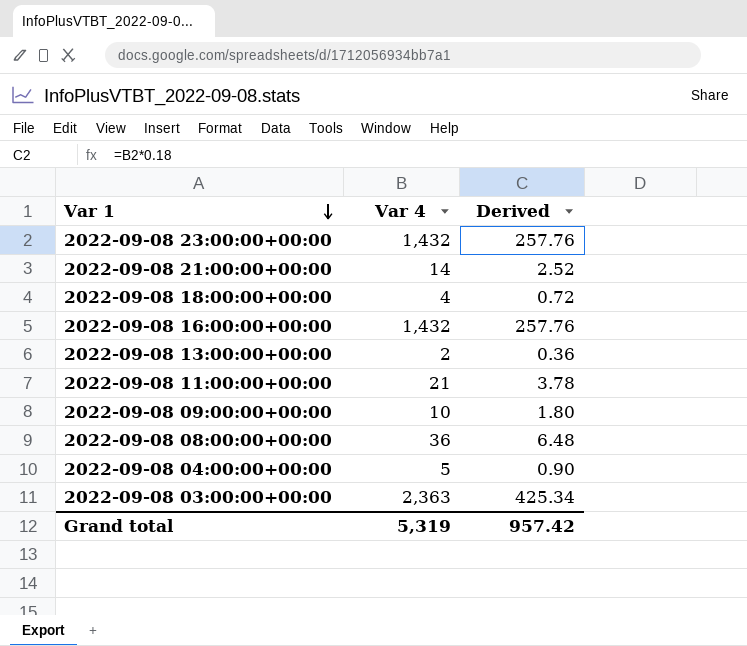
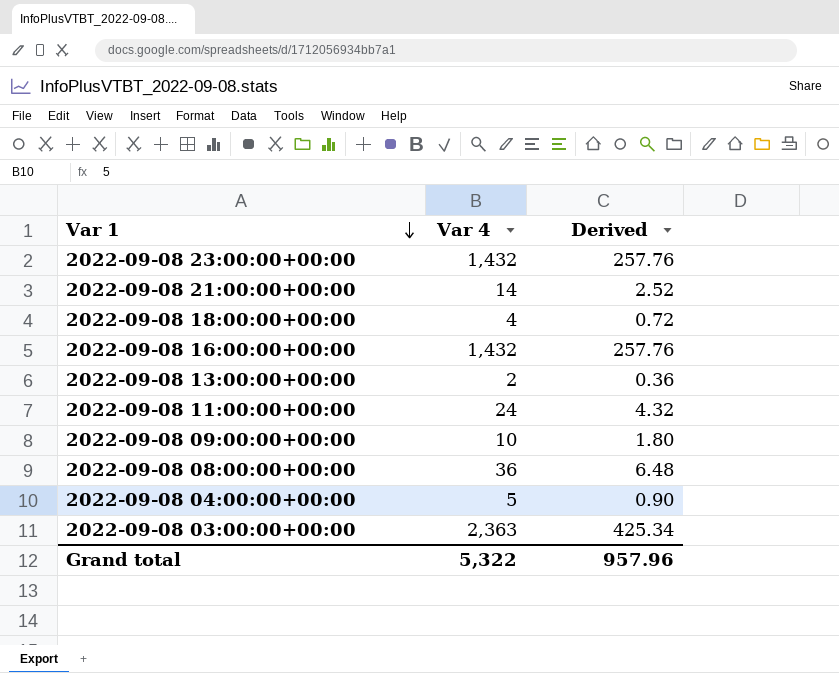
2022-09-08 11:00:00+00:00 | Var 4: 21 -> 24
2022-09-08 11:00:00+00:00 | Derived: 3.78 -> 4.32
Grand total | Var 4: 5,319 -> 5,322
Grand total | Derived: 957.42 -> 957.96

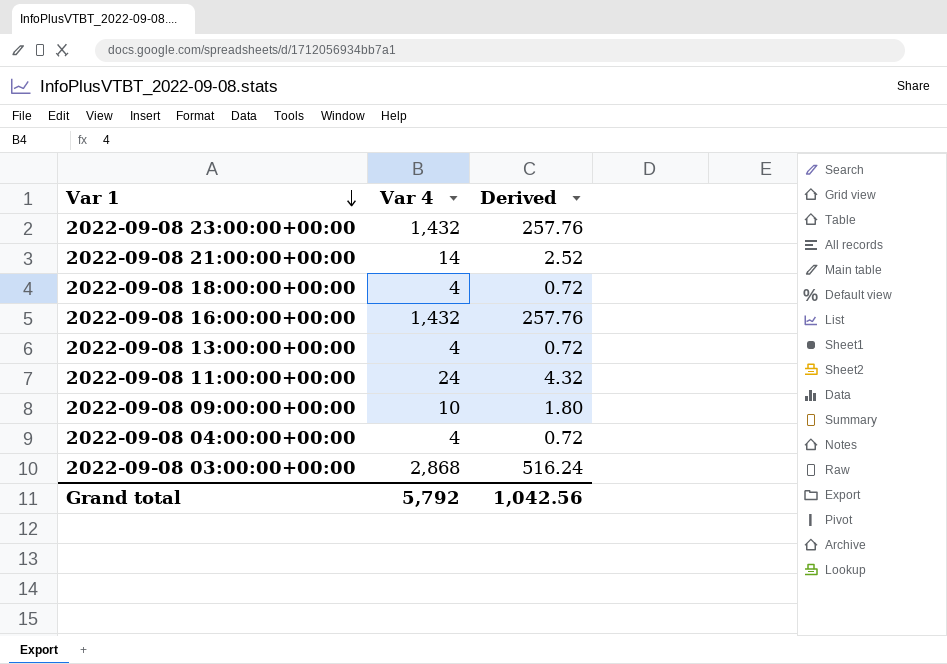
row 2022-09-08 08:00:00+00:00: 36 | 6.48 -> none
2022-09-08 13:00:00+00:00 | Var 4: 2 -> 4
2022-09-08 13:00:00+00:00 | Derived: 0.36 -> 0.72
2022-09-08 04:00:00+00:00 | Var 4: 5 -> 4
2022-09-08 04:00:00+00:00 | Derived: 0.90 -> 0.72
2022-09-08 03:00:00+00:00 | Var 4: 2,363 -> 2,868
2022-09-08 03:00:00+00:00 | Derived: 425.34 -> 516.24
Grand total | Var 4: 5,322 -> 5,792
Grand total | Derived: 957.96 -> 1,042.56

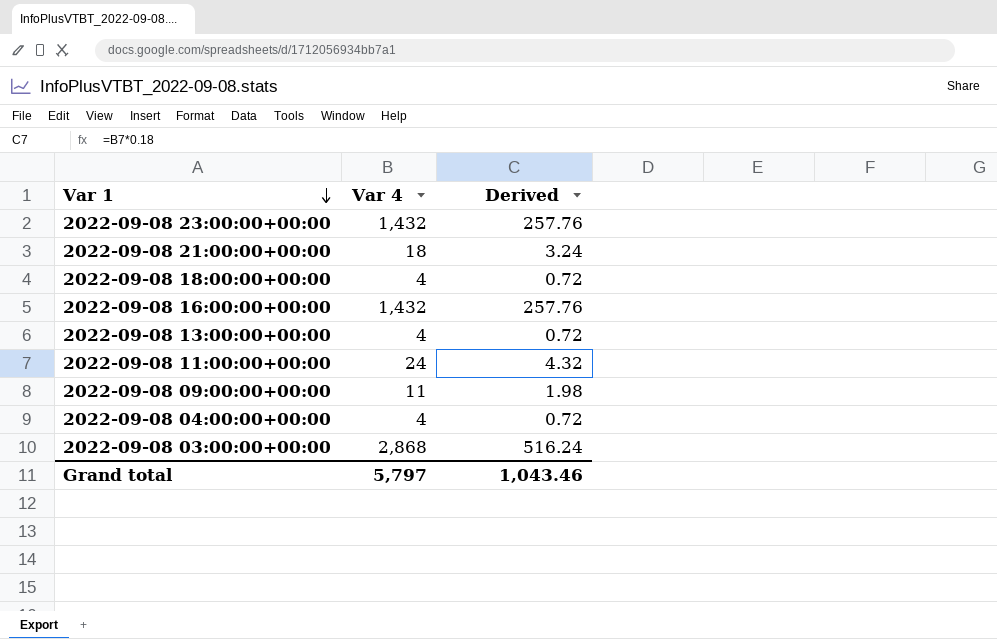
2022-09-08 21:00:00+00:00 | Var 4: 14 -> 18
2022-09-08 21:00:00+00:00 | Derived: 2.52 -> 3.24
2022-09-08 09:00:00+00:00 | Var 4: 10 -> 11
2022-09-08 09:00:00+00:00 | Derived: 1.80 -> 1.98
Grand total | Var 4: 5,792 -> 5,797
Grand total | Derived: 1,042.56 -> 1,043.46

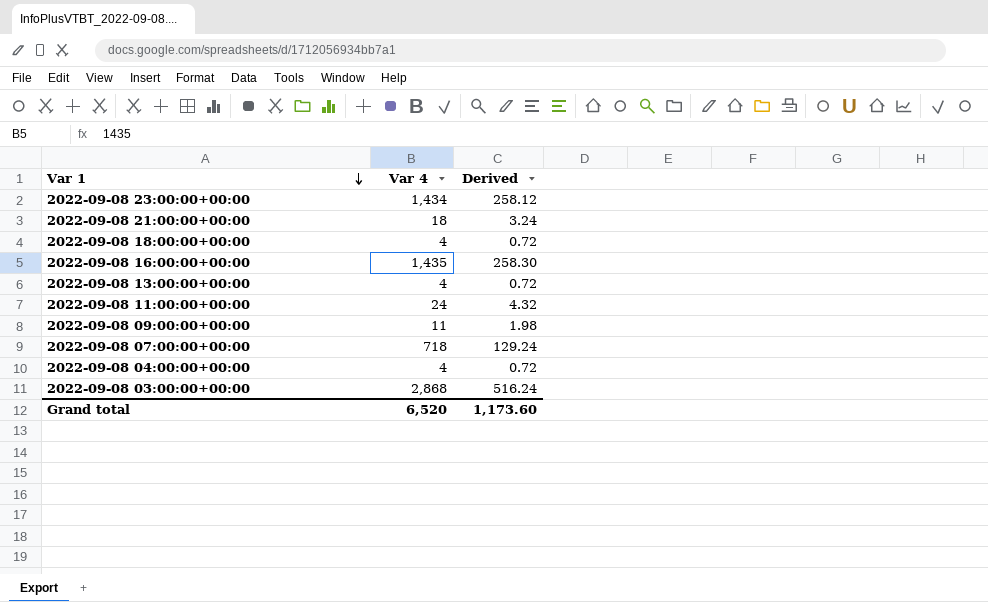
2022-09-08 23:00:00+00:00 | Var 4: 1,432 -> 1,434
2022-09-08 23:00:00+00:00 | Derived: 257.76 -> 258.12
2022-09-08 16:00:00+00:00 | Var 4: 1,432 -> 1,435
2022-09-08 16:00:00+00:00 | Derived: 257.76 -> 258.30
row 2022-09-08 07:00:00+00:00: none -> 718 | 129.24
Grand total | Var 4: 5,797 -> 6,520
Grand total | Derived: 1,043.46 -> 1,173.60

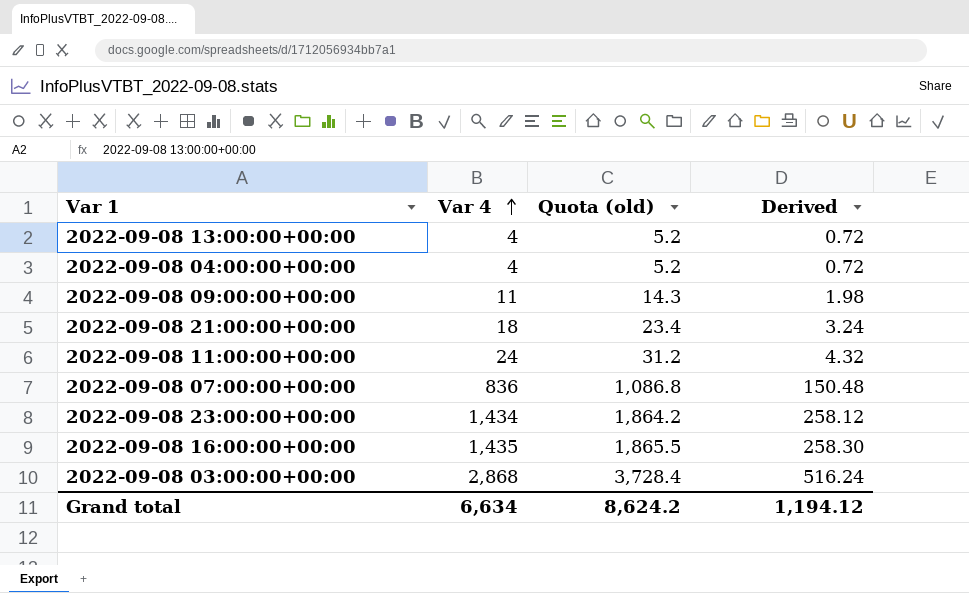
row order: Var 1 descending -> Var 4 ascending
column Quota (old) | formula: none -> [Var 4] * 1.3
row 2022-09-08 18:00:00+00:00: 4 | 0.72 -> none
2022-09-08 07:00:00+00:00 | Var 4: 718 -> 836
2022-09-08 07:00:00+00:00 | Derived: 129.24 -> 150.48
Grand total | Var 4: 6,520 -> 6,634
Grand total | Derived: 1,173.60 -> 1,194.12

